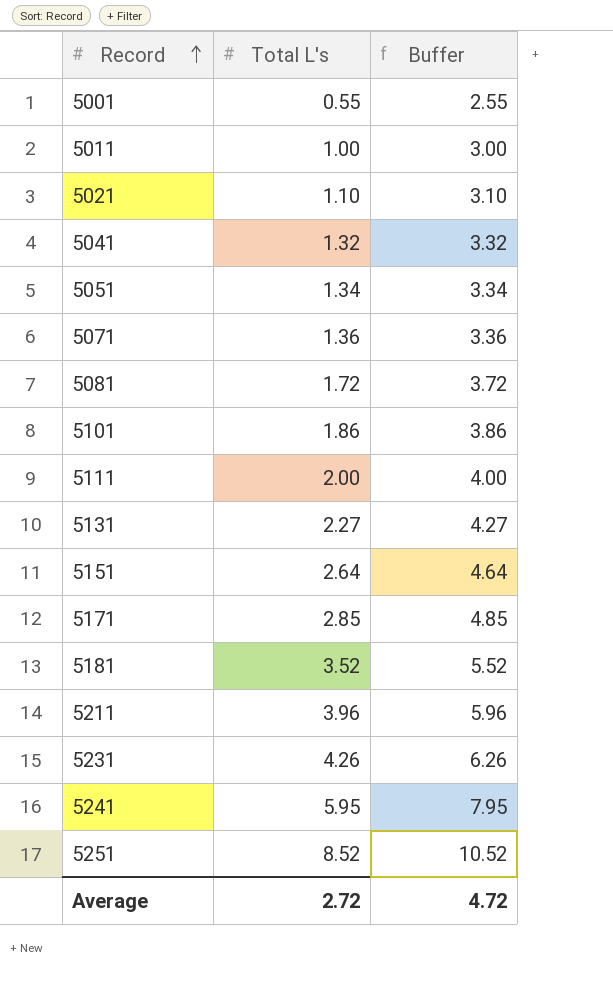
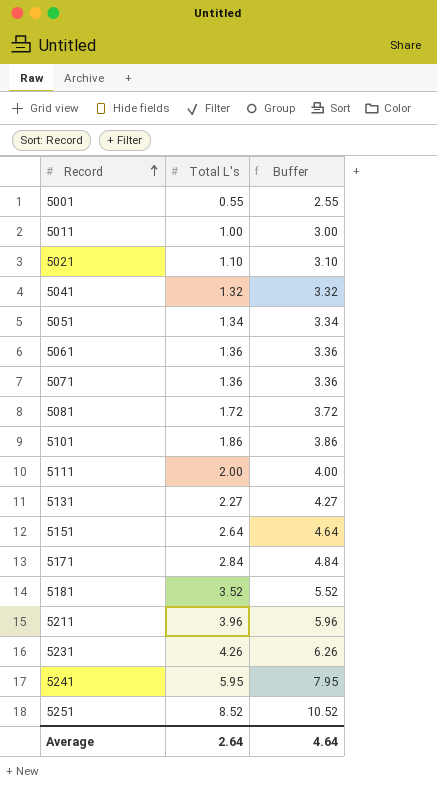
row 5061: none -> 1.36 | 3.36
5171 | Total L's: 2.85 -> 2.84
5171 | Buffer: 4.85 -> 4.84
Average | Total L's: 2.72 -> 2.64
Average | Buffer: 4.72 -> 4.64

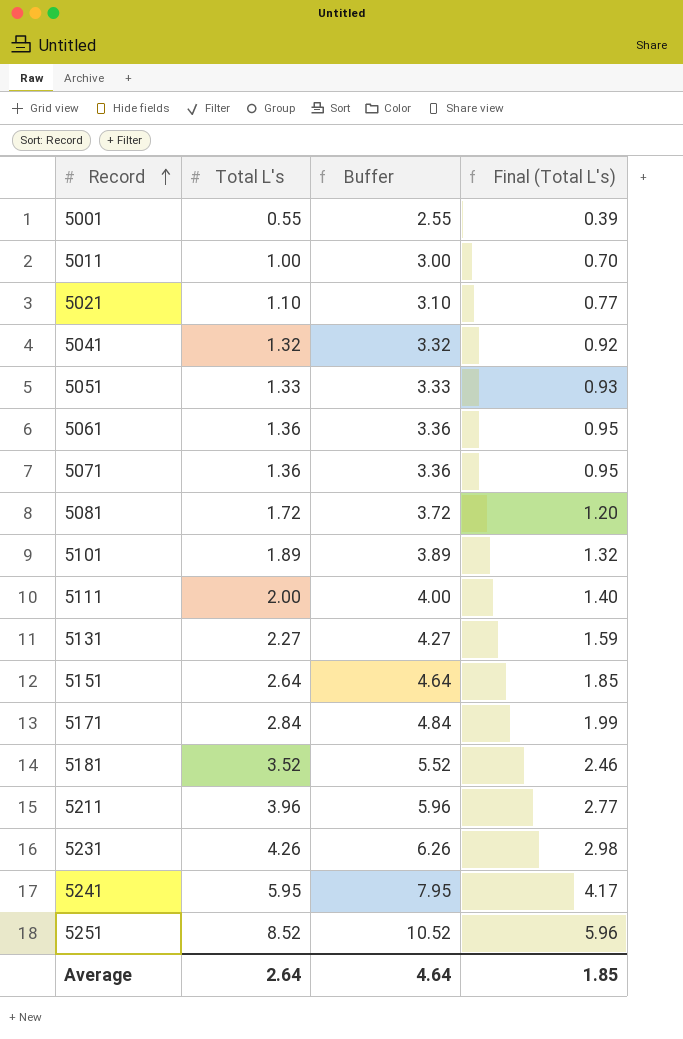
column Final (Total L's) | formula: none -> [Total L's] * 0.7
5051 | Total L's: 1.34 -> 1.33
5051 | Buffer: 3.34 -> 3.33
5101 | Total L's: 1.86 -> 1.89
5101 | Buffer: 3.86 -> 3.89

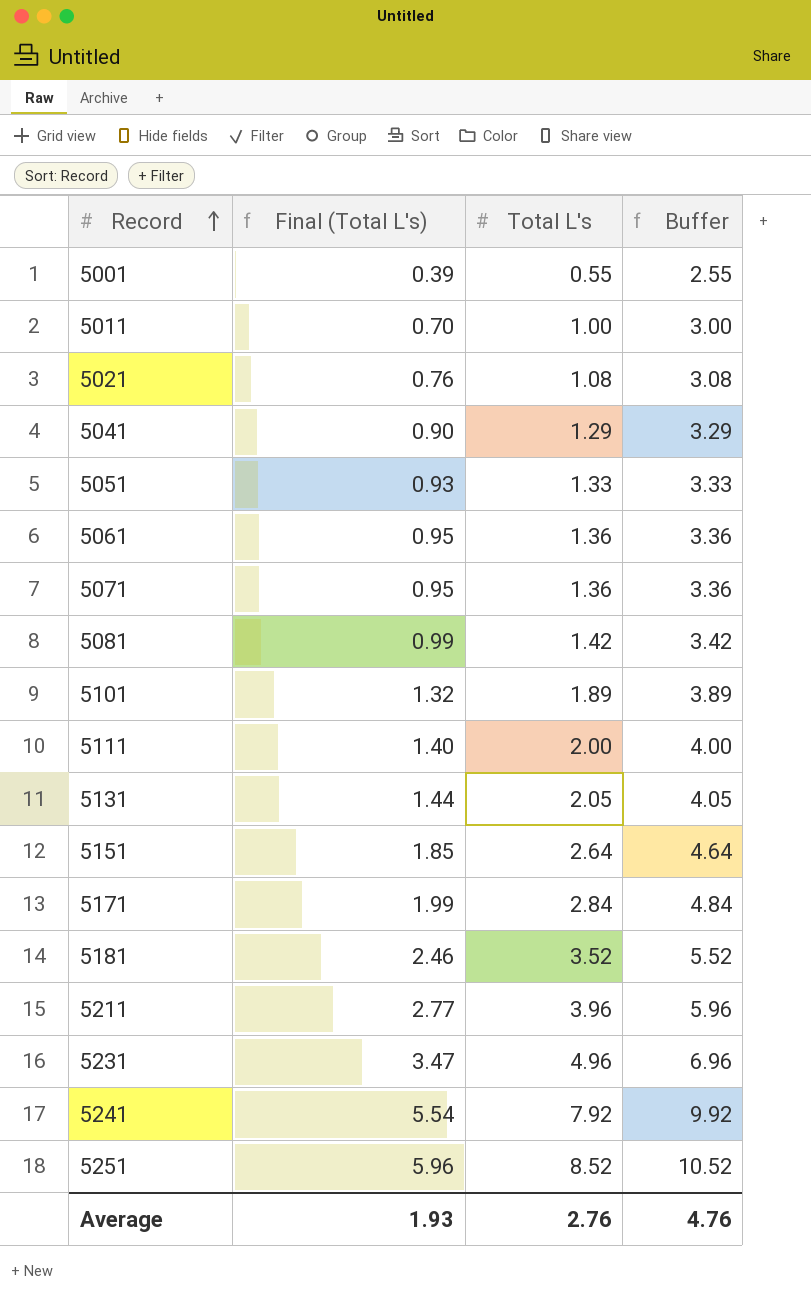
column Final (Total L's) | position: 4 -> 2
5021 | Final (Total L's): 0.77 -> 0.76
5021 | Total L's: 1.10 -> 1.08
5021 | Buffer: 3.10 -> 3.08
5041 | Final (Total L's): 0.92 -> 0.90
5041 | Total L's: 1.32 -> 1.29
5041 | Buffer: 3.32 -> 3.29
5081 | Final (Total L's): 1.20 -> 0.99
5081 | Total L's: 1.72 -> 1.42
5081 | Buffer: 3.72 -> 3.42
5131 | Final (Total L's): 1.59 -> 1.44
5131 | Total L's: 2.27 -> 2.05
5131 | Buffer: 4.27 -> 4.05
5231 | Final (Total L's): 2.98 -> 3.47
5231 | Total L's: 4.26 -> 4.96
5231 | Buffer: 6.26 -> 6.96
5241 | Final (Total L's): 4.17 -> 5.54
5241 | Total L's: 5.95 -> 7.92
5241 | Buffer: 7.95 -> 9.92
Average | Final (Total L's): 1.85 -> 1.93
Average | Total L's: 2.64 -> 2.76
Average | Buffer: 4.64 -> 4.76

